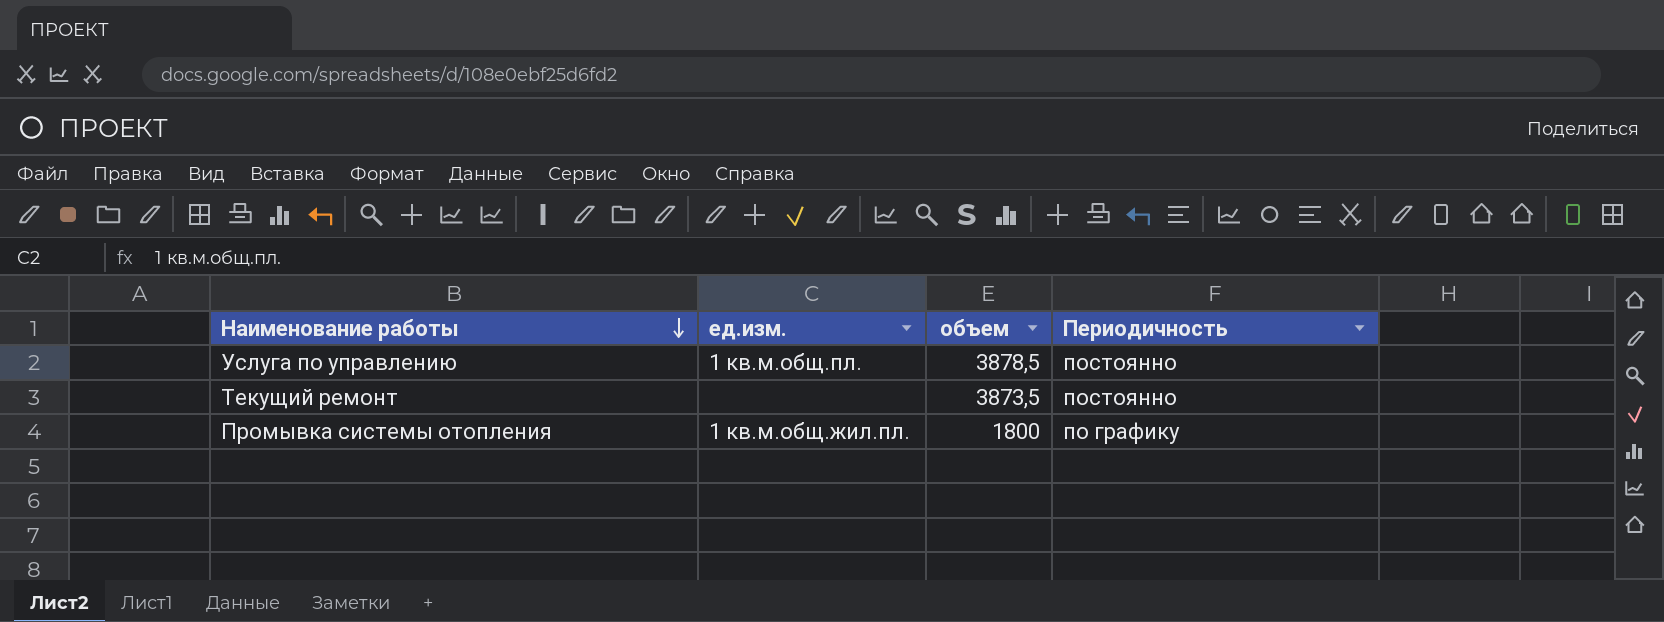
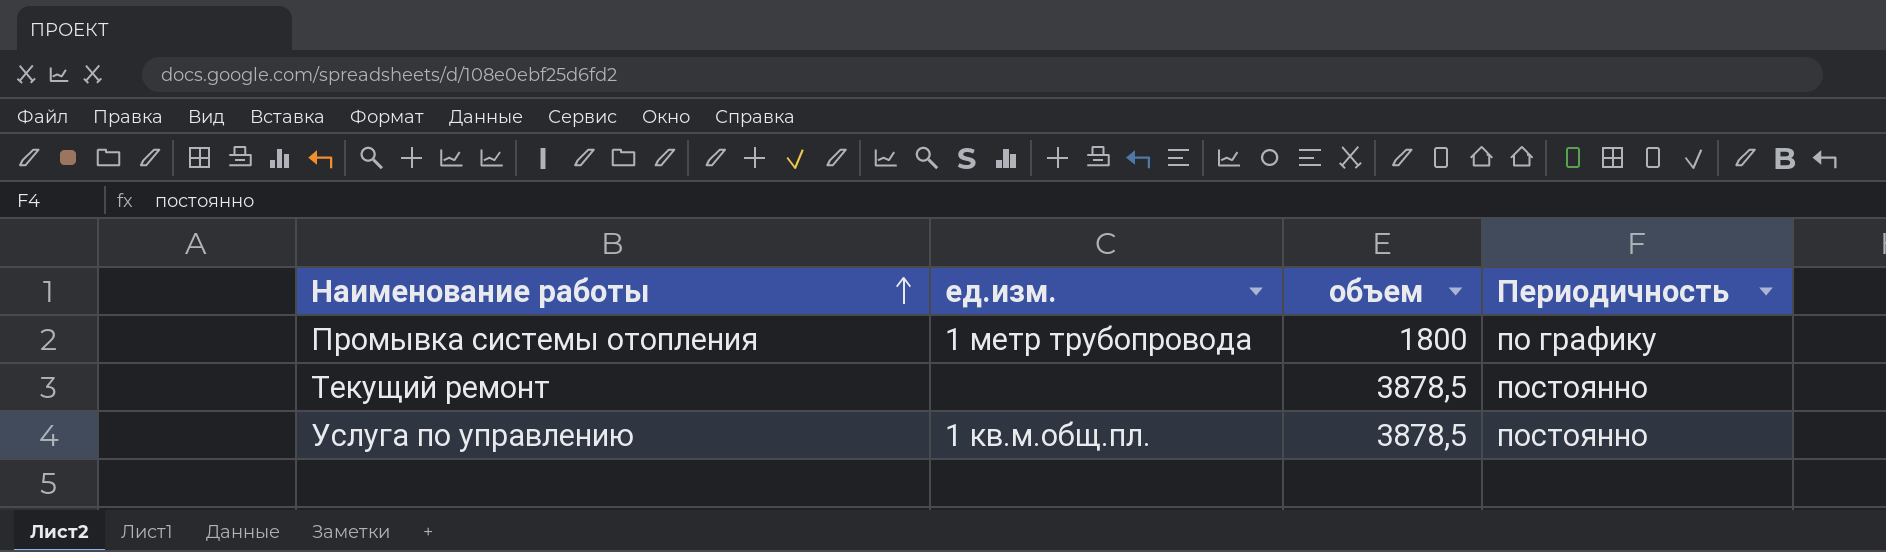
row order: Наименование работы descending -> Наименование работы ascending
Промывка системы отопления | ед.изм.: 1 кв.м.общ.жил.пл. -> 1 метр трубопровода
Текущий ремонт | объем: 3873,5 -> 3878,5

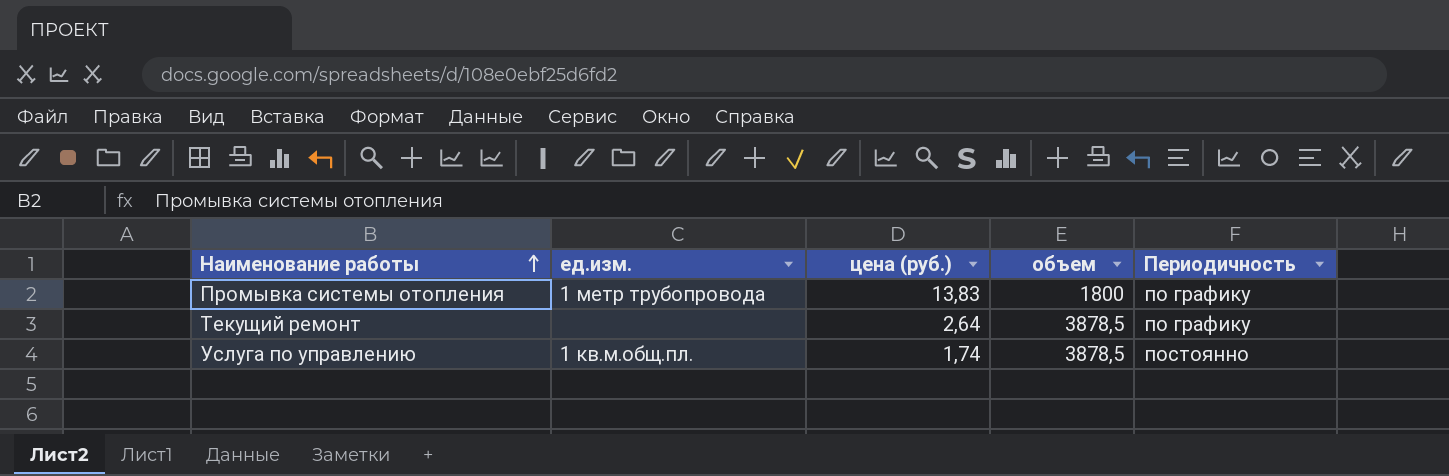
column цена (руб.) | position: none -> 3
Текущий ремонт | Периодичность: постоянно -> по графику

